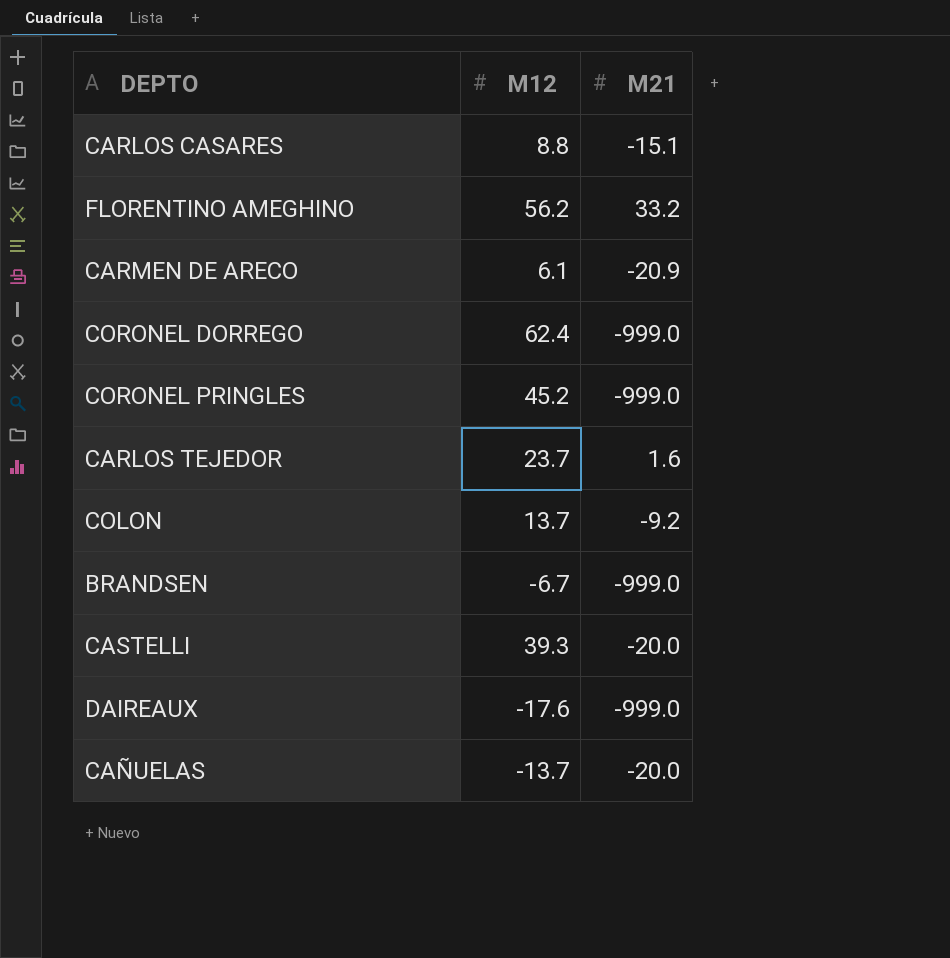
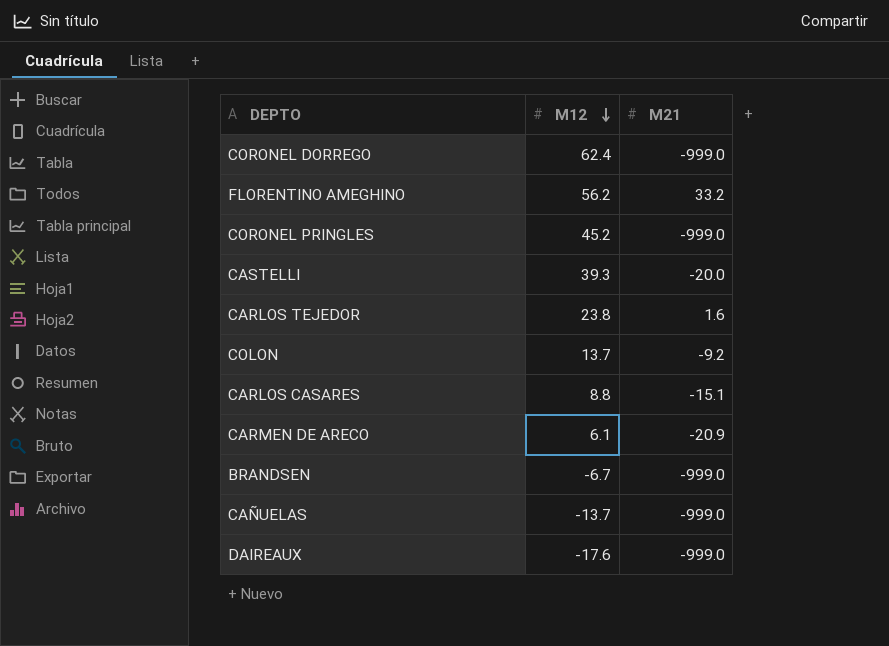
row order: none -> M12 descending
CARLOS TEJEDOR | M12: 23.7 -> 23.8
CAÑUELAS | M21: -20.0 -> -999.0

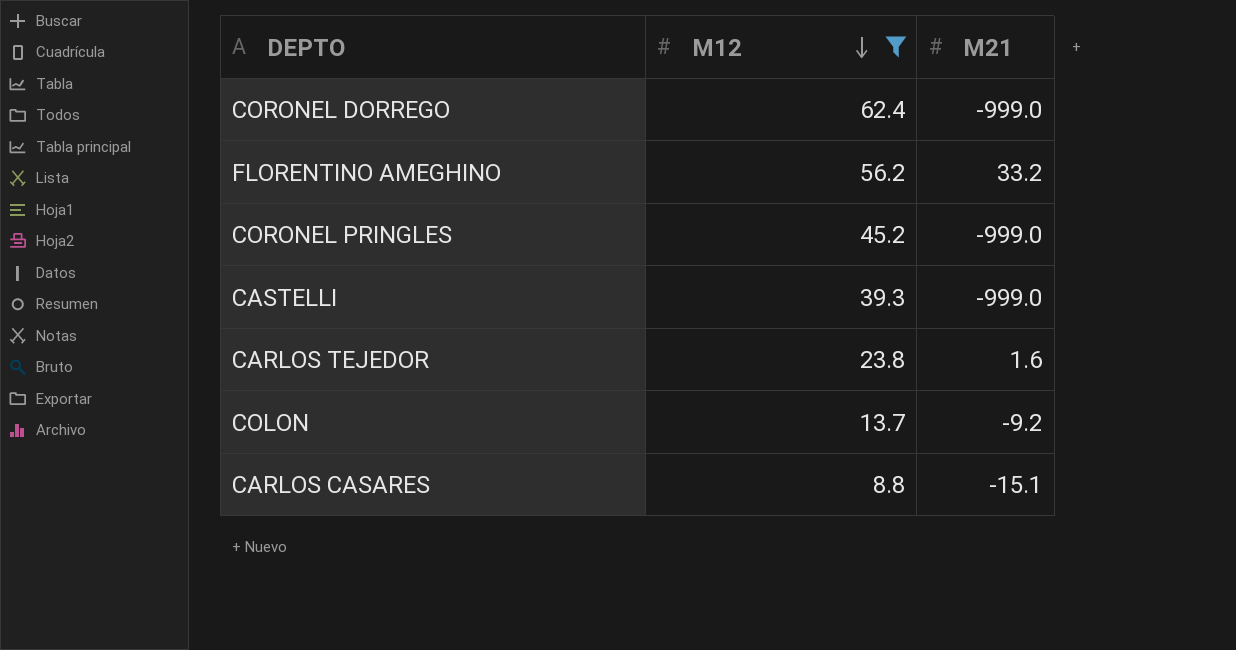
filter: none -> M12 >= 8.8
CASTELLI | M21: -20.0 -> -999.0

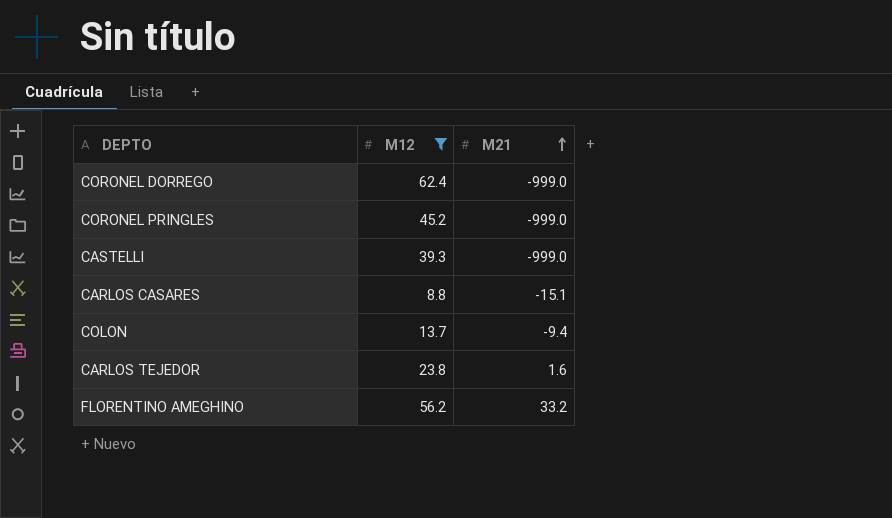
row order: M12 descending -> M21 ascending
COLON | M21: -9.2 -> -9.4

